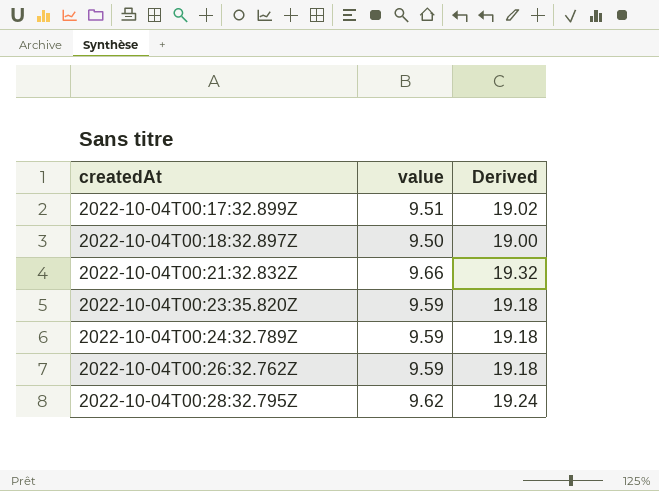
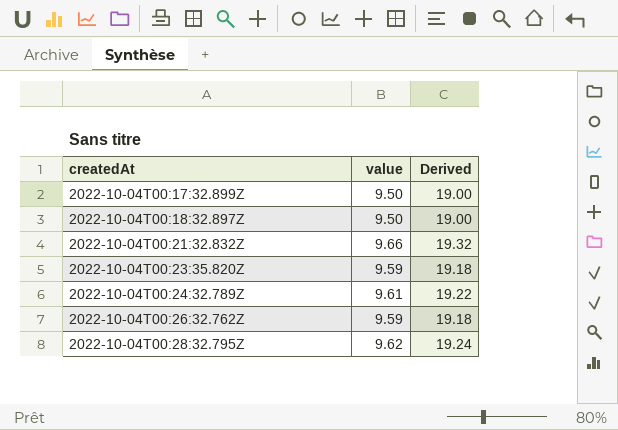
2022-10-04T00:17:32.899Z | value: 9.51 -> 9.50
2022-10-04T00:17:32.899Z | Derived: 19.02 -> 19.00
2022-10-04T00:24:32.789Z | value: 9.59 -> 9.61
2022-10-04T00:24:32.789Z | Derived: 19.18 -> 19.22

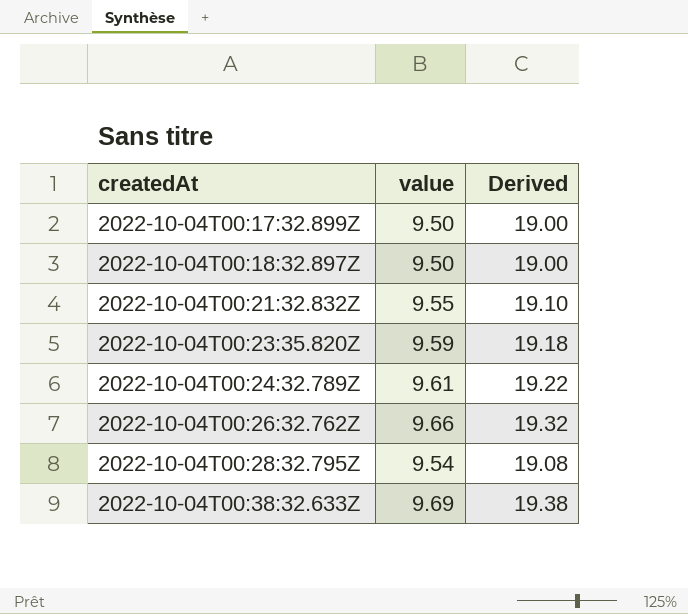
2022-10-04T00:21:32.832Z | value: 9.66 -> 9.55
2022-10-04T00:21:32.832Z | Derived: 19.32 -> 19.10
2022-10-04T00:26:32.762Z | value: 9.59 -> 9.66
2022-10-04T00:26:32.762Z | Derived: 19.18 -> 19.32
2022-10-04T00:28:32.795Z | value: 9.62 -> 9.54
2022-10-04T00:28:32.795Z | Derived: 19.24 -> 19.08
row 2022-10-04T00:38:32.633Z: none -> 9.69 | 19.38

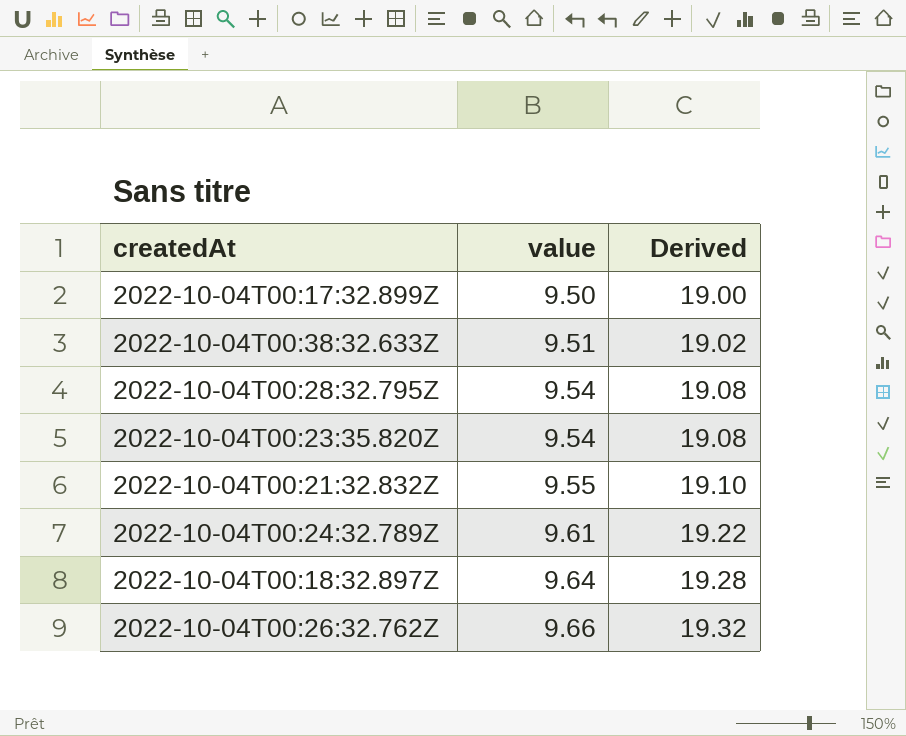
row order: createdAt ascending -> value ascending
2022-10-04T00:38:32.633Z | value: 9.69 -> 9.51
2022-10-04T00:38:32.633Z | Derived: 19.38 -> 19.02
2022-10-04T00:23:35.820Z | value: 9.59 -> 9.54
2022-10-04T00:23:35.820Z | Derived: 19.18 -> 19.08
2022-10-04T00:18:32.897Z | value: 9.50 -> 9.64
2022-10-04T00:18:32.897Z | Derived: 19.00 -> 19.28

